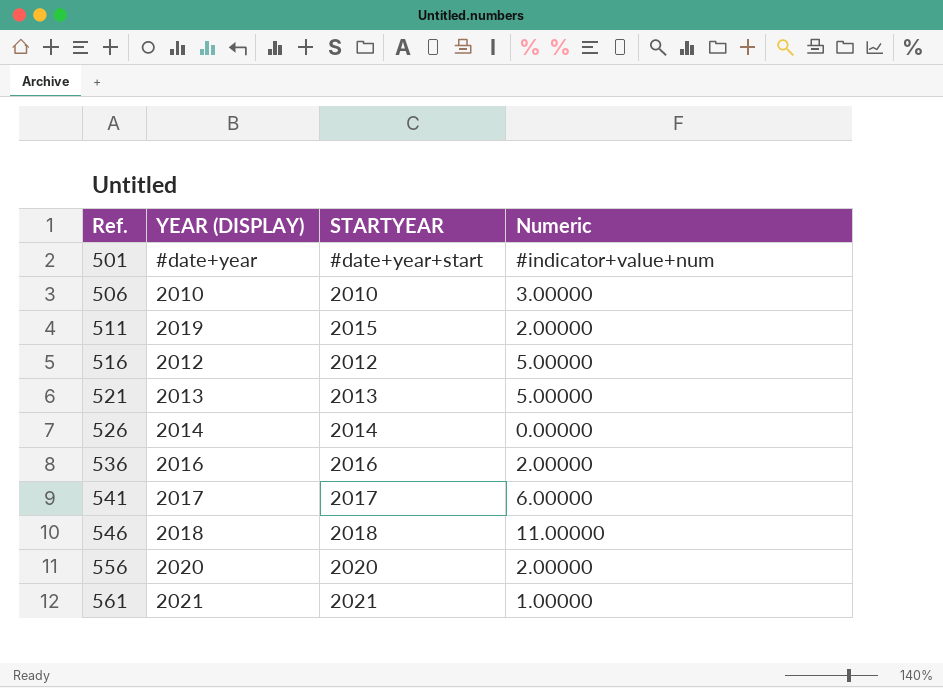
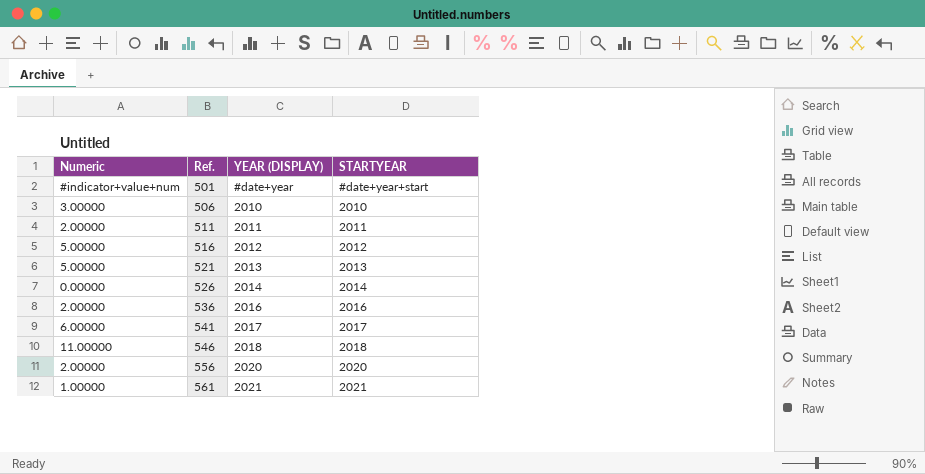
column Numeric | position: 4 -> 1
511 | YEAR (DISPLAY): 2019 -> 2011
511 | STARTYEAR: 2015 -> 2011

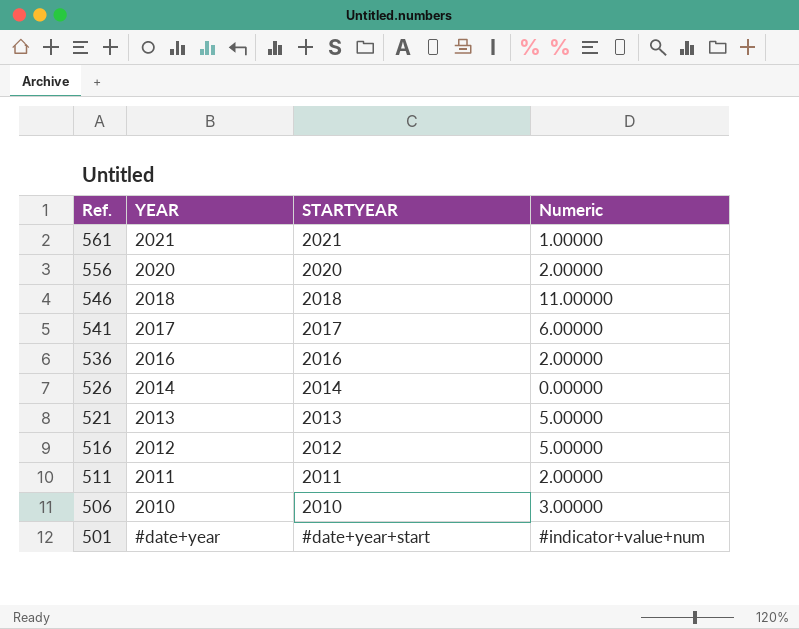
row order: Ref. ascending -> Ref. descending
column name: YEAR (DISPLAY) -> YEAR
column Numeric | position: 1 -> 4

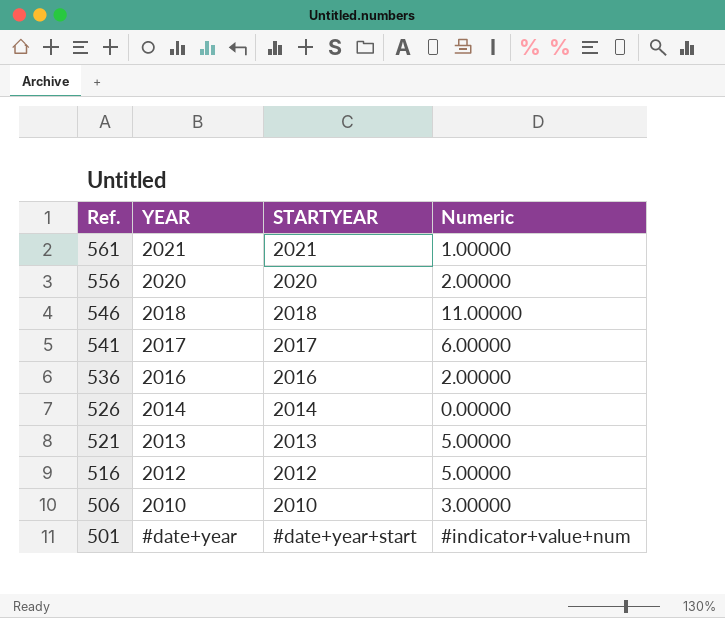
row 511: 2011 | 2011 | 2.00000 -> none

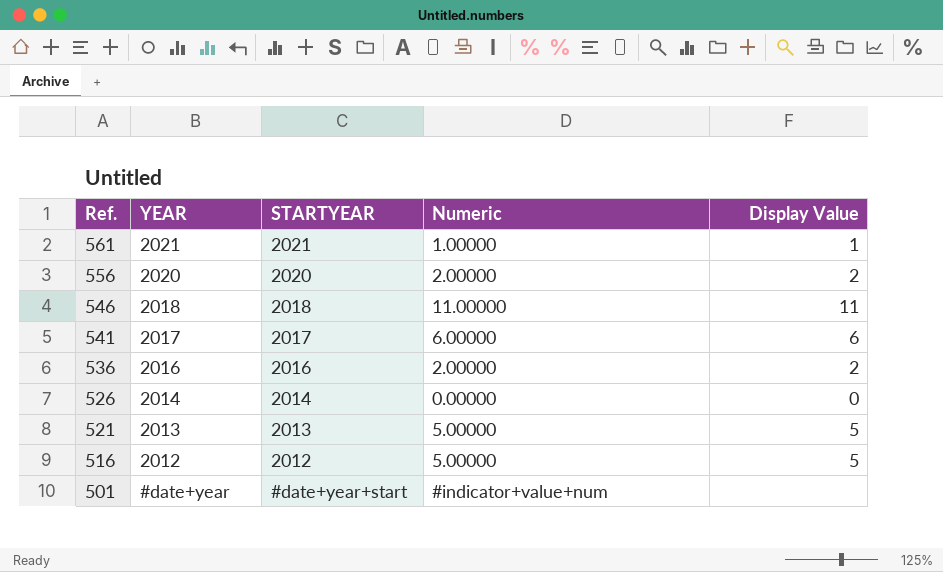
column Display Value | position: none -> 5
row 506: 2010 | 2010 | 3.00000 -> none

